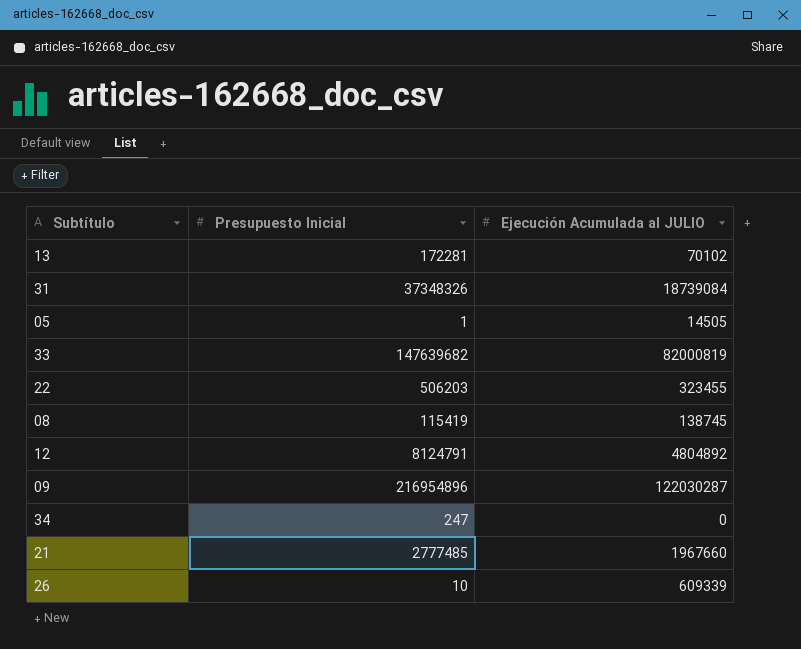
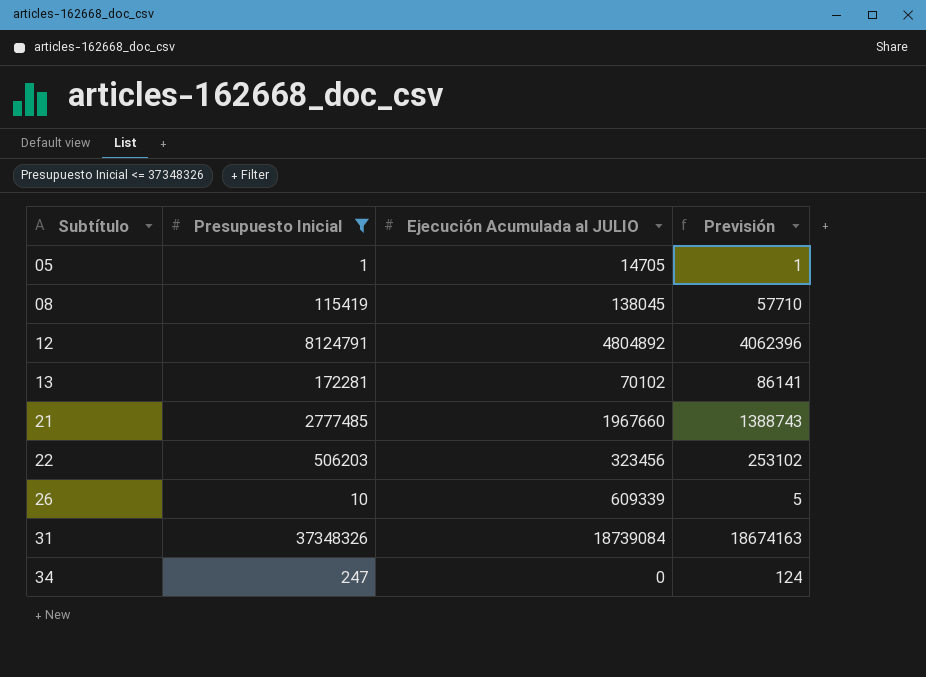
filter: none -> Presupuesto Inicial <= 37348326
row order: none -> Subtítulo ascending
column Previsión | formula: none -> [Presupuesto Inicial] * 0,5
05 | Ejecución Acumulada al JULIO: 14505 -> 14705
08 | Ejecución Acumulada al JULIO: 138745 -> 138045
22 | Ejecución Acumulada al JULIO: 323455 -> 323456

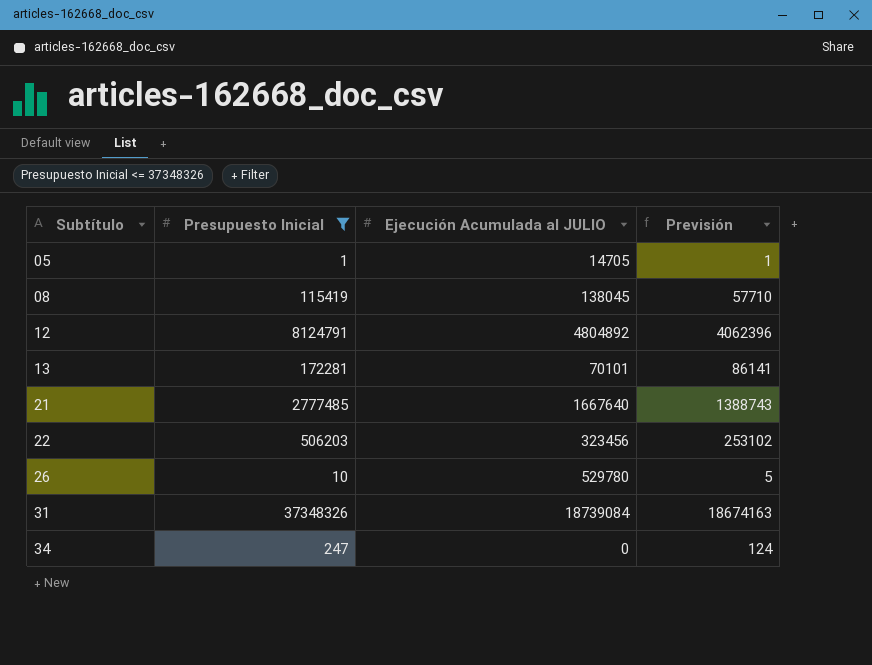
13 | Ejecución Acumulada al JULIO: 70102 -> 70101
21 | Ejecución Acumulada al JULIO: 1967660 -> 1667640
26 | Ejecución Acumulada al JULIO: 609339 -> 529780

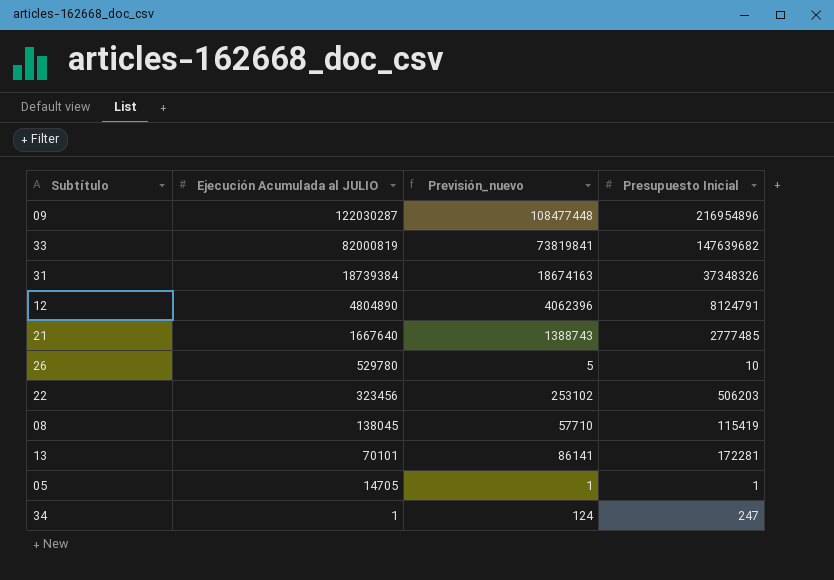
filter: Presupuesto Inicial <= 37348326 -> none
row order: Subtítulo ascending -> Ejecución Acumulada al JULIO descending
column name: Previsión -> Previsión_nuevo
column Presupuesto Inicial | position: 2 -> 4
31 | Ejecución Acumulada al JULIO: 18739084 -> 18739384
12 | Ejecución Acumulada al JULIO: 4804892 -> 4804890
34 | Ejecución Acumulada al JULIO: 0 -> 1

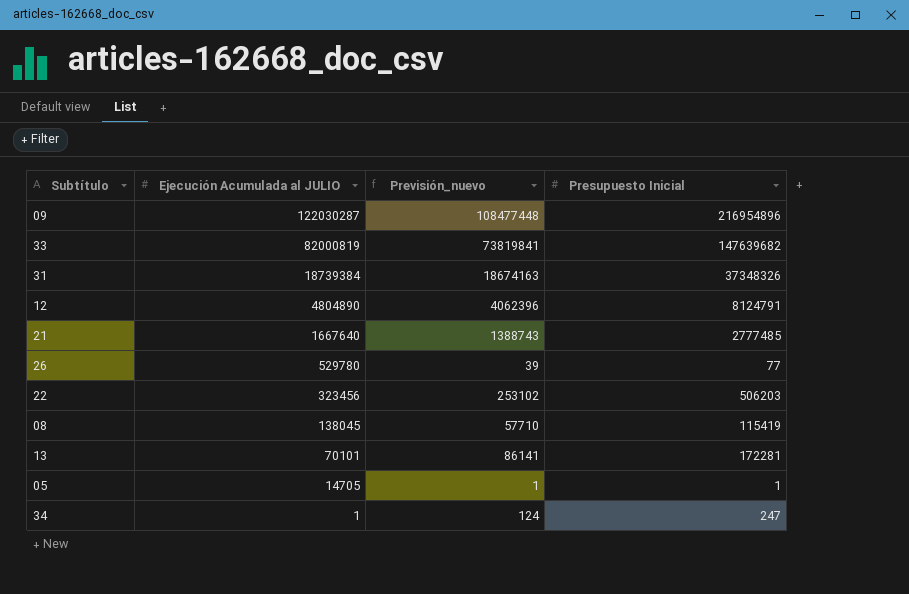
26 | Previsión_nuevo: 5 -> 39
26 | Presupuesto Inicial: 10 -> 77

